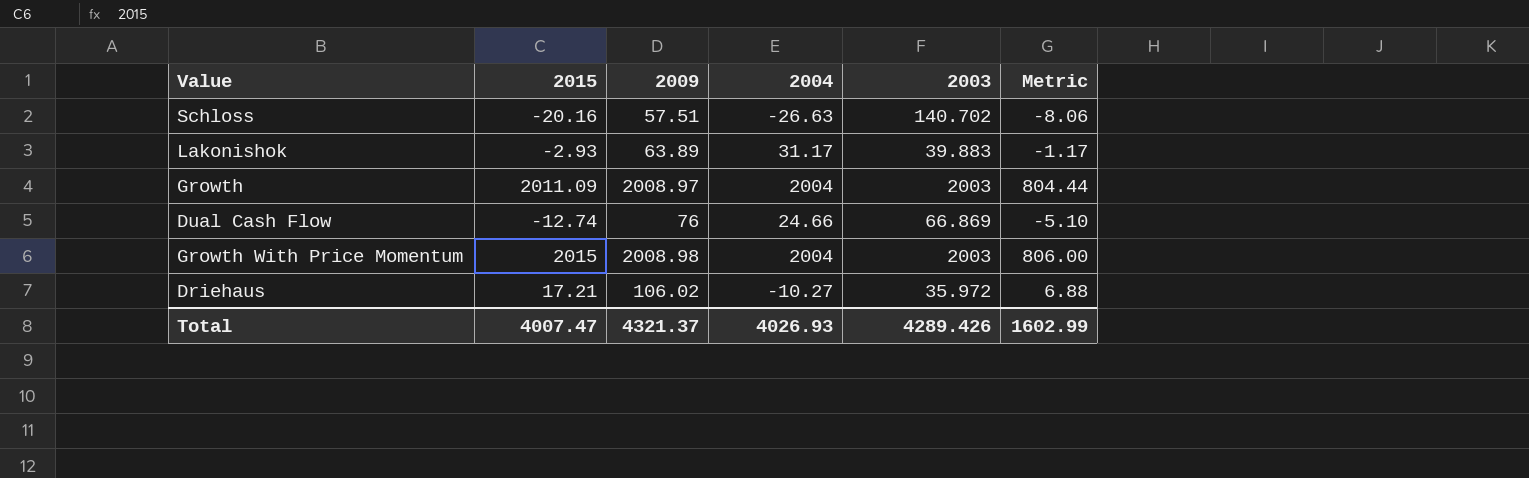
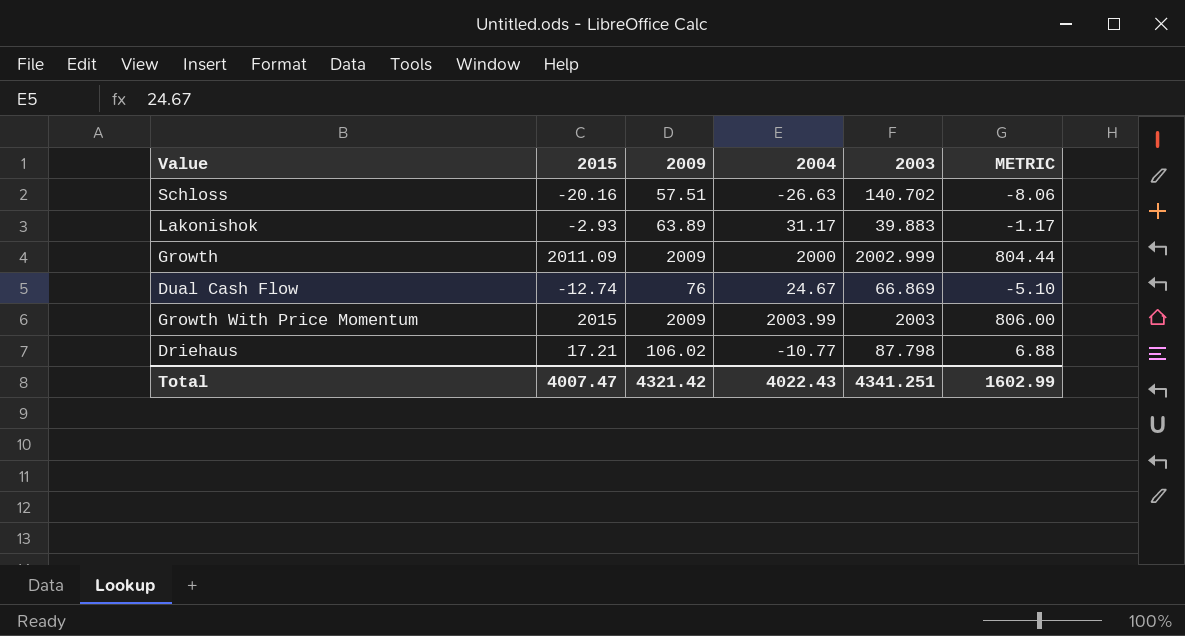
column name: Metric -> METRIC
Growth | 2009: 2008.97 -> 2009
Growth | 2004: 2004 -> 2000
Growth | 2003: 2003 -> 2002.999
Dual Cash Flow | 2004: 24.66 -> 24.67
Growth With Price Momentum | 2009: 2008.98 -> 2009
Growth With Price Momentum | 2004: 2004 -> 2003.99
Driehaus | 2004: -10.27 -> -10.77
Driehaus | 2003: 35.972 -> 87.798
Total | 2009: 4321.37 -> 4321.42
Total | 2004: 4026.93 -> 4022.43
Total | 2003: 4289.426 -> 4341.251

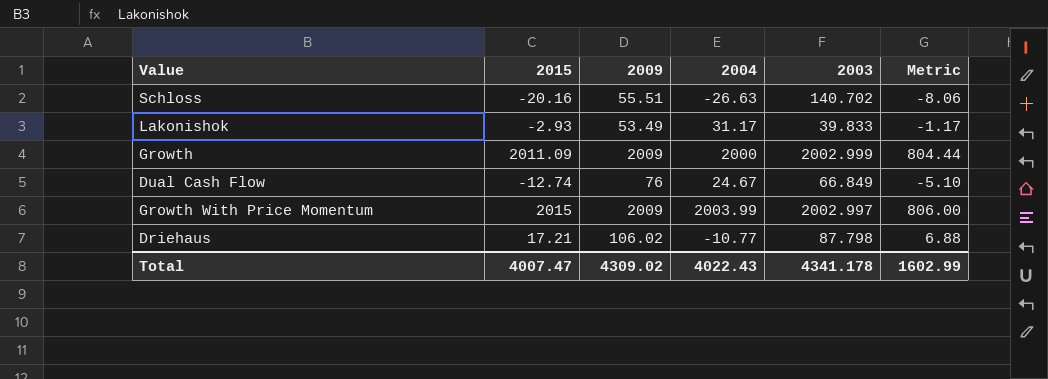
column name: METRIC -> Metric
Schloss | 2009: 57.51 -> 55.51
Lakonishok | 2009: 63.89 -> 53.49
Lakonishok | 2003: 39.883 -> 39.833
Dual Cash Flow | 2003: 66.869 -> 66.849
Growth With Price Momentum | 2003: 2003 -> 2002.997
Total | 2009: 4321.42 -> 4309.02
Total | 2003: 4341.251 -> 4341.178

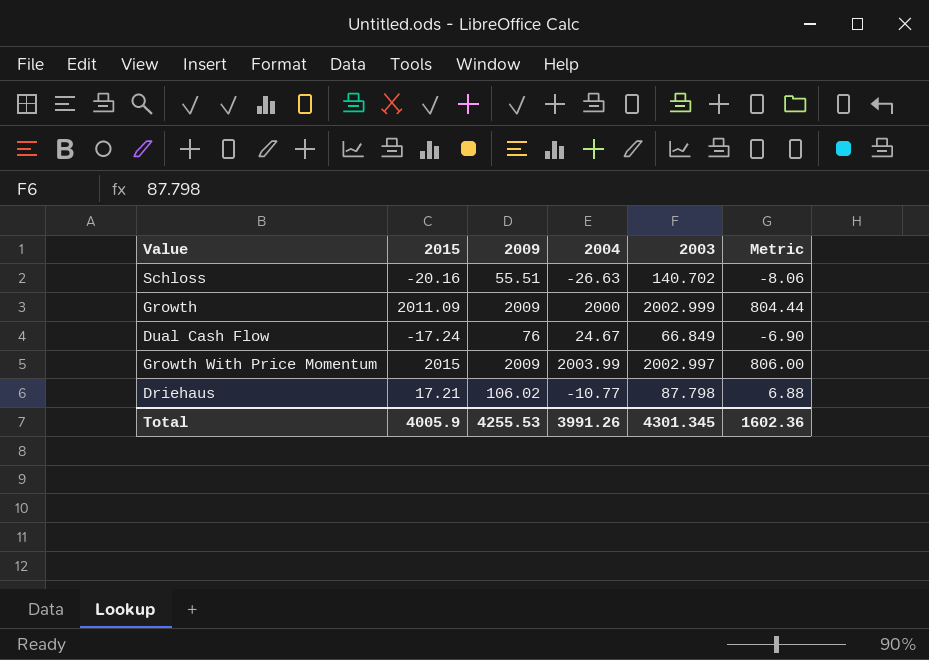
row Lakonishok: -2.93 | 53.49 | 31.17 | 39.833 | -1.17 -> none
Dual Cash Flow | 2015: -12.74 -> -17.24
Dual Cash Flow | Metric: -5.10 -> -6.90
Total | 2015: 4007.47 -> 4005.9
Total | 2009: 4309.02 -> 4255.53
Total | 2004: 4022.43 -> 3991.26
Total | 2003: 4341.178 -> 4301.345
Total | Metric: 1602.99 -> 1602.36

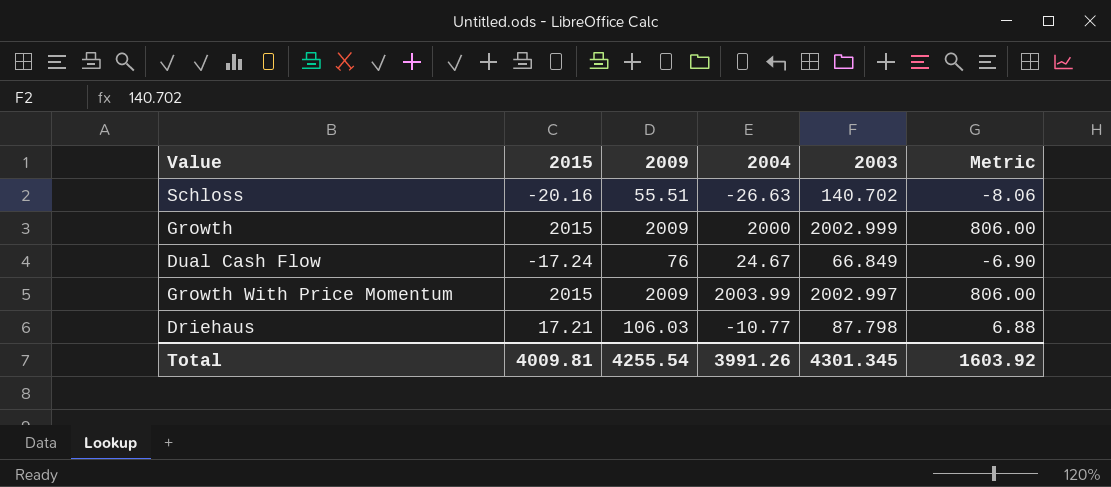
Growth | 2015: 2011.09 -> 2015
Growth | Metric: 804.44 -> 806.00
Driehaus | 2009: 106.02 -> 106.03
Total | 2015: 4005.9 -> 4009.81
Total | 2009: 4255.53 -> 4255.54
Total | Metric: 1602.36 -> 1603.92

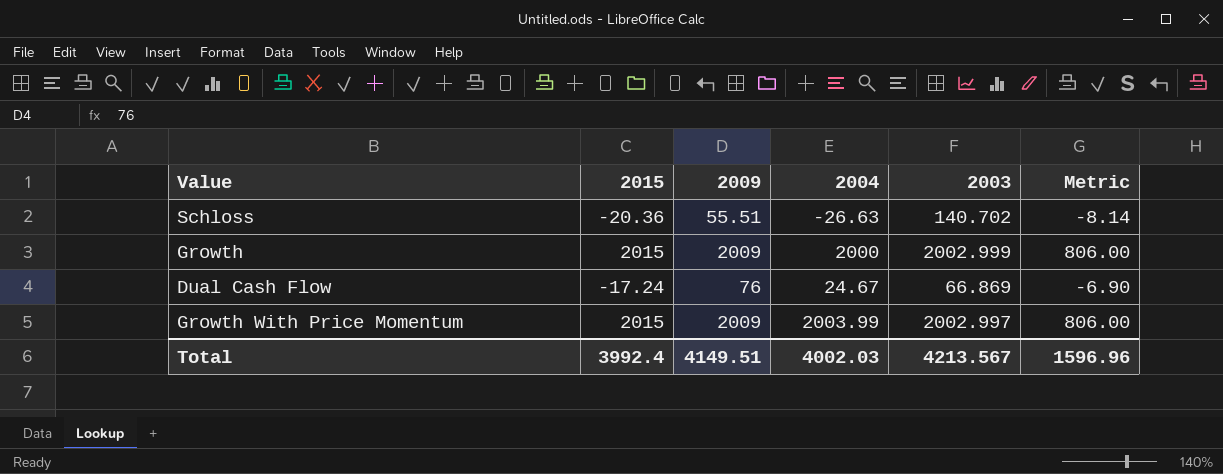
row Driehaus: 17.21 | 106.03 | -10.77 | 87.798 | 6.88 -> none
Schloss | 2015: -20.16 -> -20.36
Schloss | Metric: -8.06 -> -8.14
Dual Cash Flow | 2003: 66.849 -> 66.869
Total | 2015: 4009.81 -> 3992.4
Total | 2009: 4255.54 -> 4149.51
Total | 2004: 3991.26 -> 4002.03
Total | 2003: 4301.345 -> 4213.567
Total | Metric: 1603.92 -> 1596.96

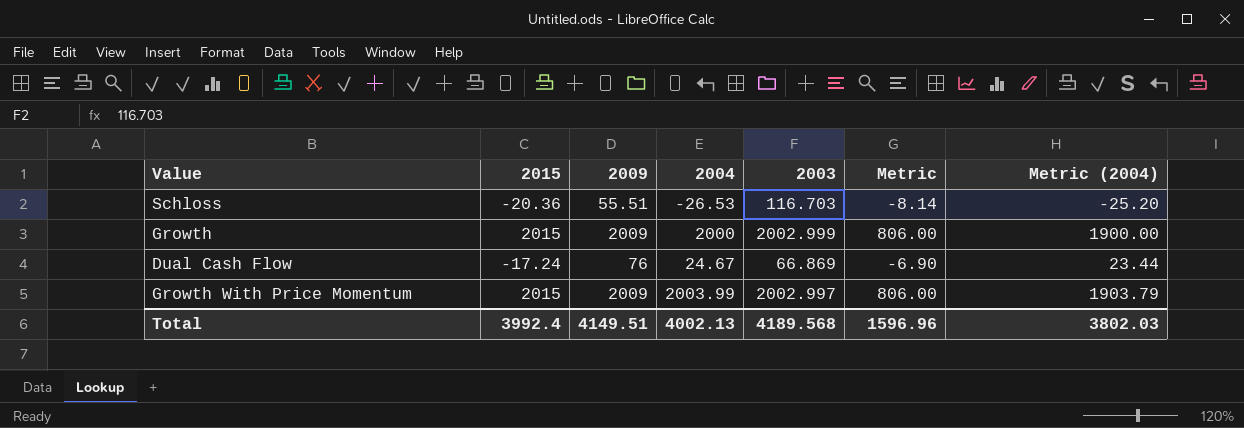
column Metric (2004) | formula: none -> [2004] * 0.95
Schloss | 2004: -26.63 -> -26.53
Schloss | 2003: 140.702 -> 116.703
Total | 2004: 4002.03 -> 4002.13
Total | 2003: 4213.567 -> 4189.568

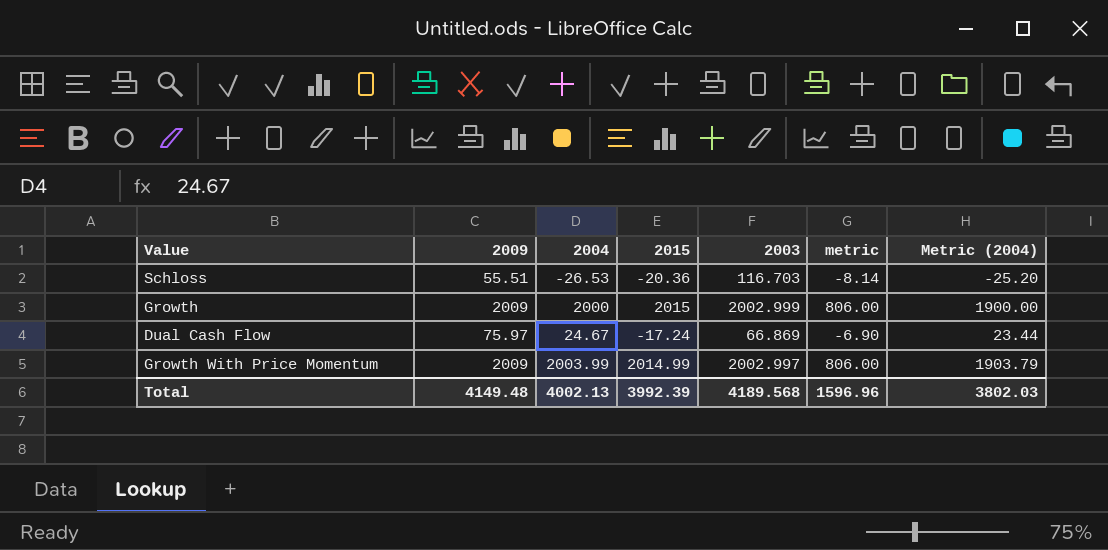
column 2015 | position: 2 -> 4
column name: Metric -> metric
Dual Cash Flow | 2009: 76 -> 75.97
Growth With Price Momentum | 2015: 2015 -> 2014.99
Total | 2009: 4149.51 -> 4149.48
Total | 2015: 3992.4 -> 3992.39

